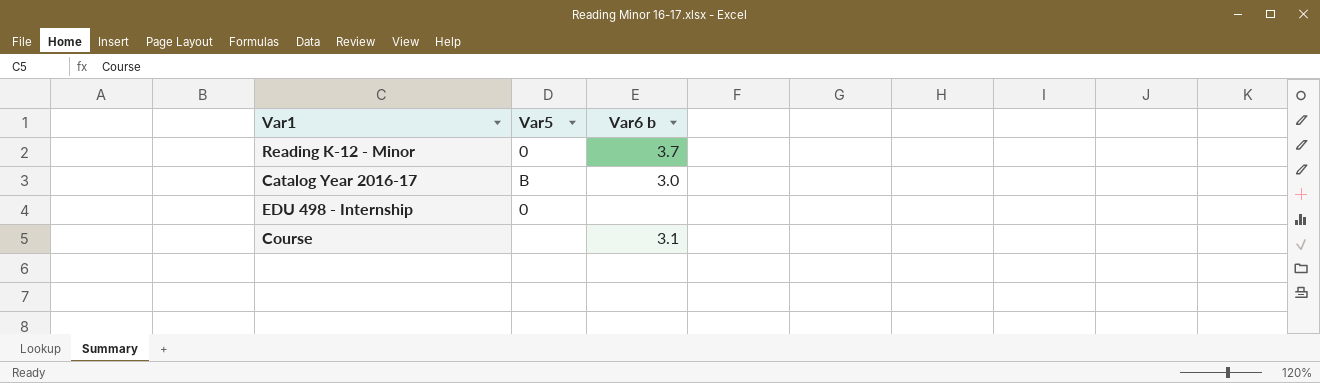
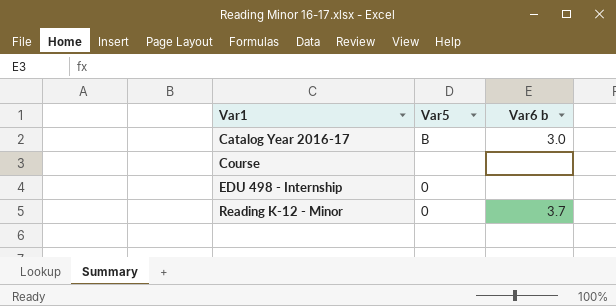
row order: none -> Var1 ascending
Course | Var6 b: 3.1 -> none

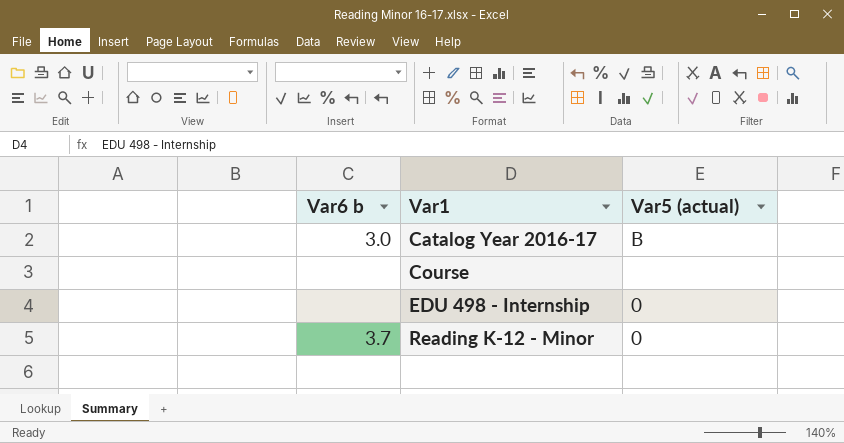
column Var6 b | position: 3 -> 1
column name: Var5 -> Var5 (actual)

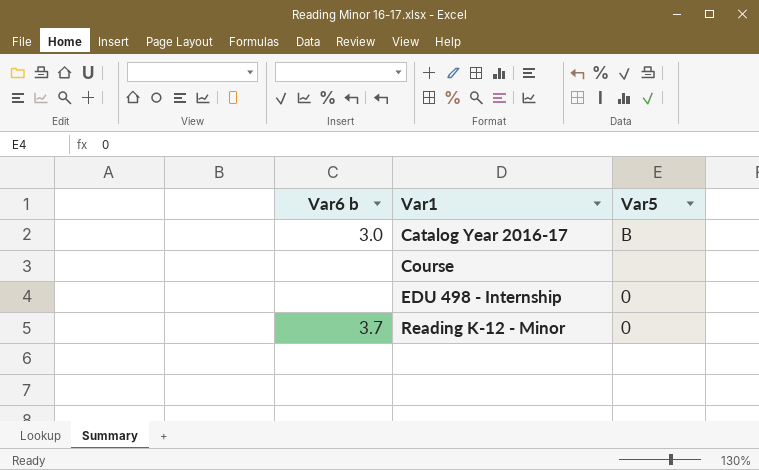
column name: Var5 (actual) -> Var5

